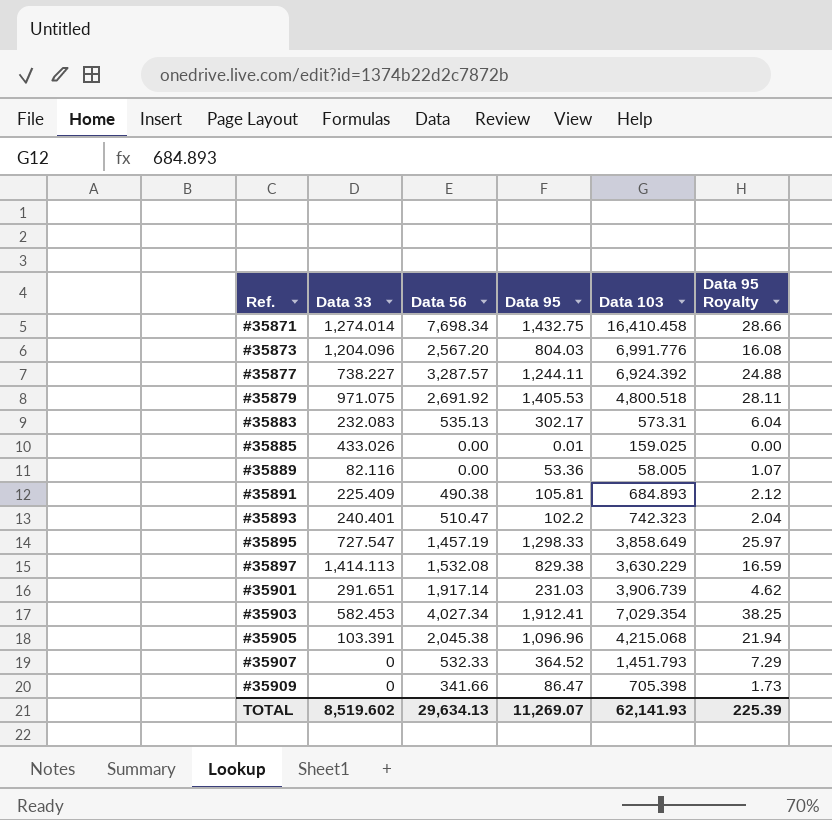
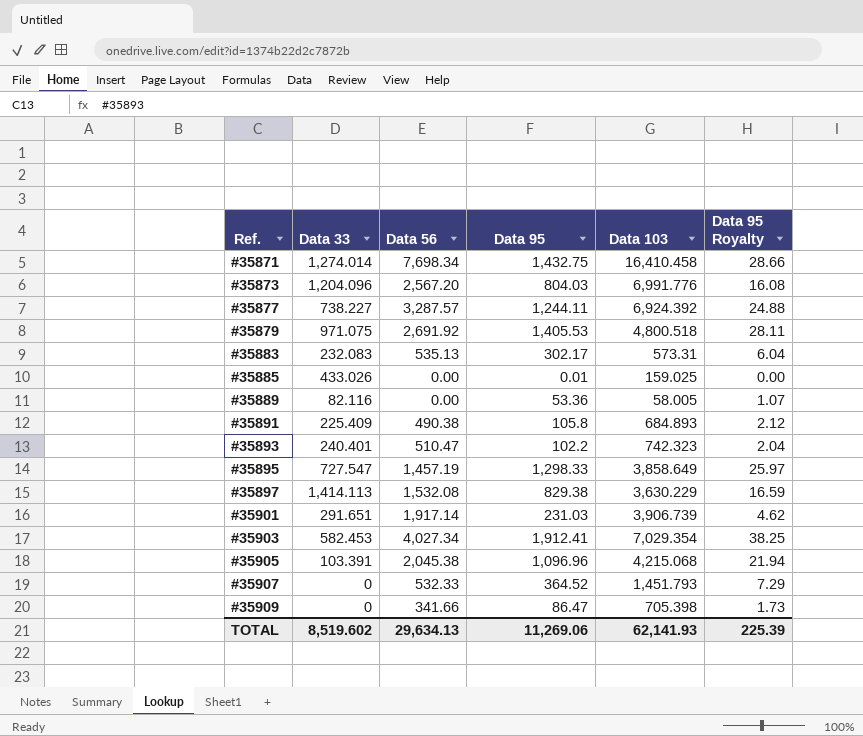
#35891 | Data 95: 105.81 -> 105.8
TOTAL | Data 95: 11,269.07 -> 11,269.06

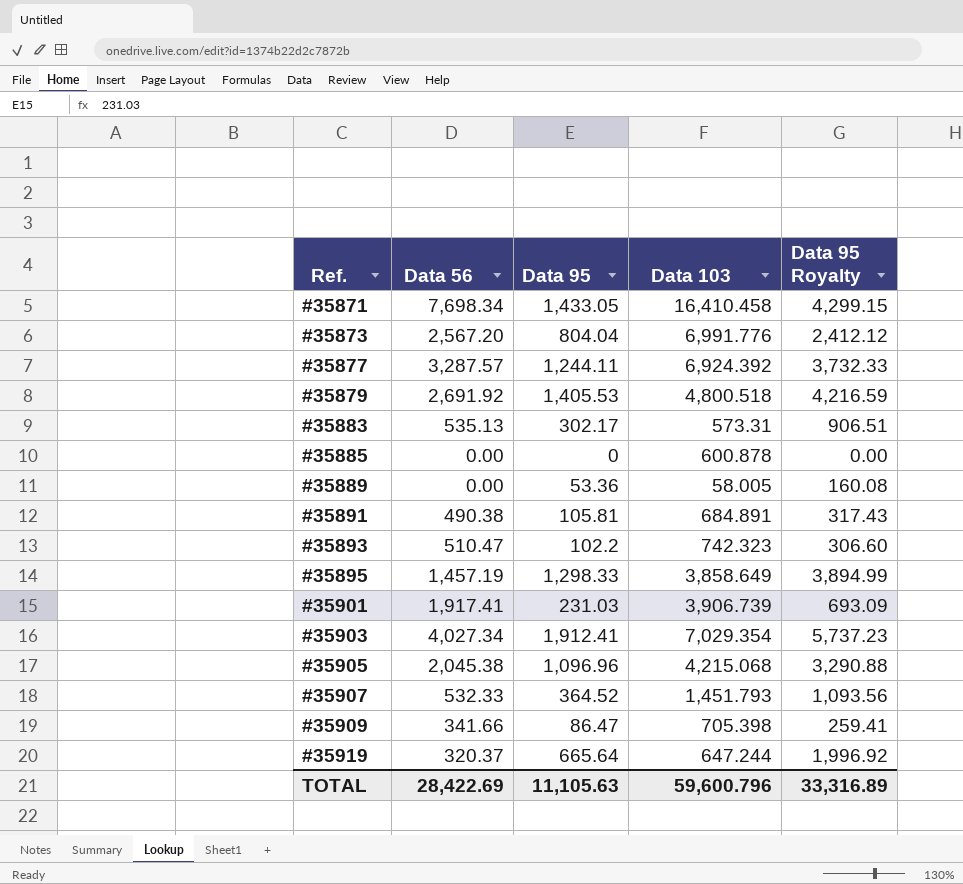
column Data 33 | position: 2 -> none
column Data 95 Royalty | formula: [Data 95] * 0.02 -> [Data 95] * 3
row #35897: 1,414.113 | 1,532.08 | 829.38 | 3,630.229 | 16.59 -> none
#35871 | Data 95: 1,432.75 -> 1,433.05
#35873 | Data 95: 804.03 -> 804.04
#35885 | Data 95: 0.01 -> 0
#35885 | Data 103: 159.025 -> 600.878
#35891 | Data 95: 105.8 -> 105.81
#35891 | Data 103: 684.893 -> 684.891
#35901 | Data 56: 1,917.14 -> 1,917.41
row #35919: none -> 320.37 | 665.64 | 647.244 | 1,996.92
TOTAL | Data 56: 29,634.13 -> 28,422.69
TOTAL | Data 95: 11,269.06 -> 11,105.63
TOTAL | Data 103: 62,141.93 -> 59,600.796
TOTAL | Data 95 Royalty: 225.39 -> 33,316.89

